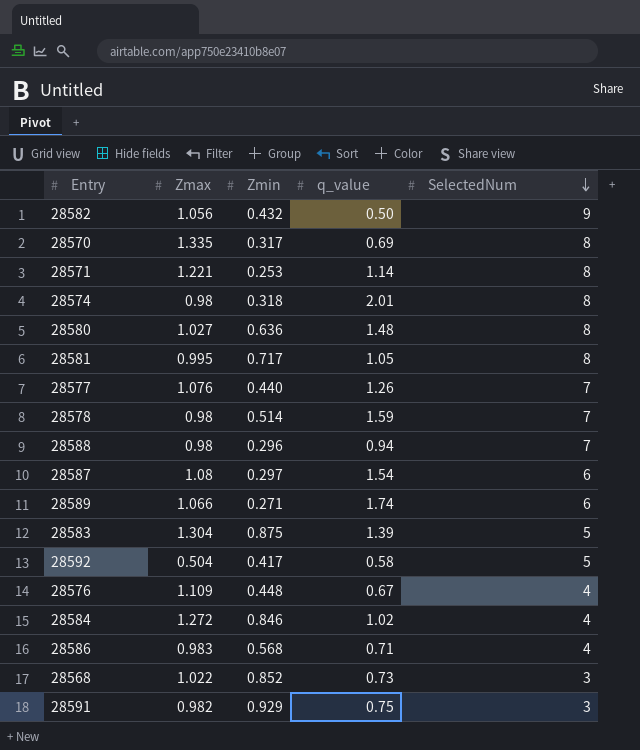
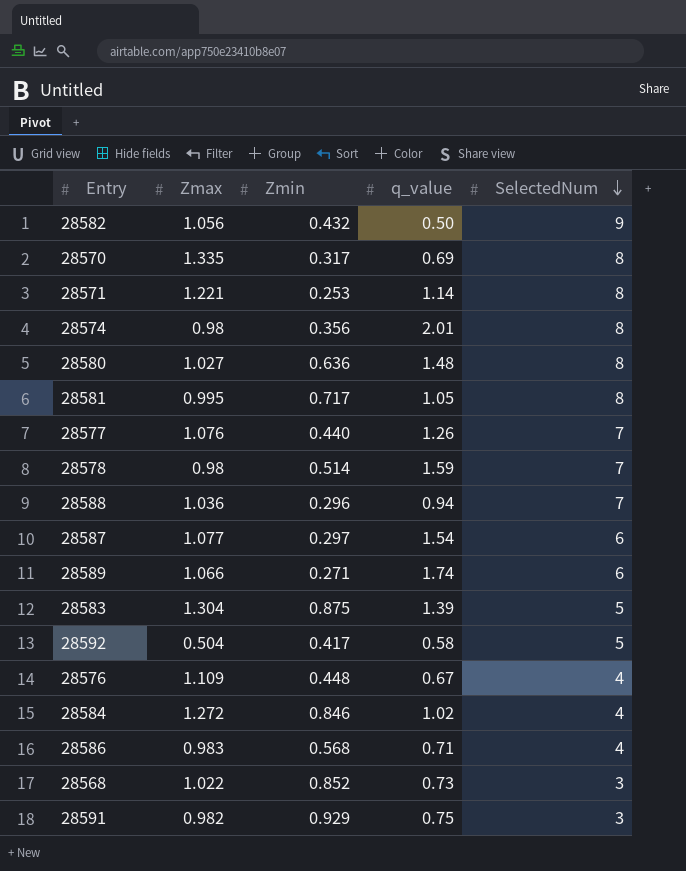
28574 | Zmin: 0.318 -> 0.356
28588 | Zmax: 0.98 -> 1.036
28587 | Zmax: 1.08 -> 1.077

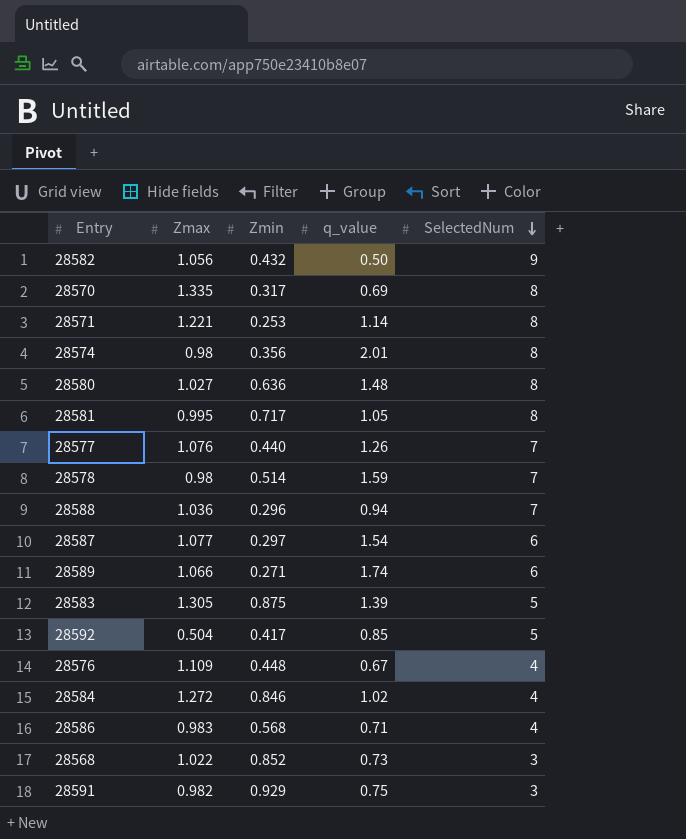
28583 | Zmax: 1.304 -> 1.305
28592 | q_value: 0.58 -> 0.85

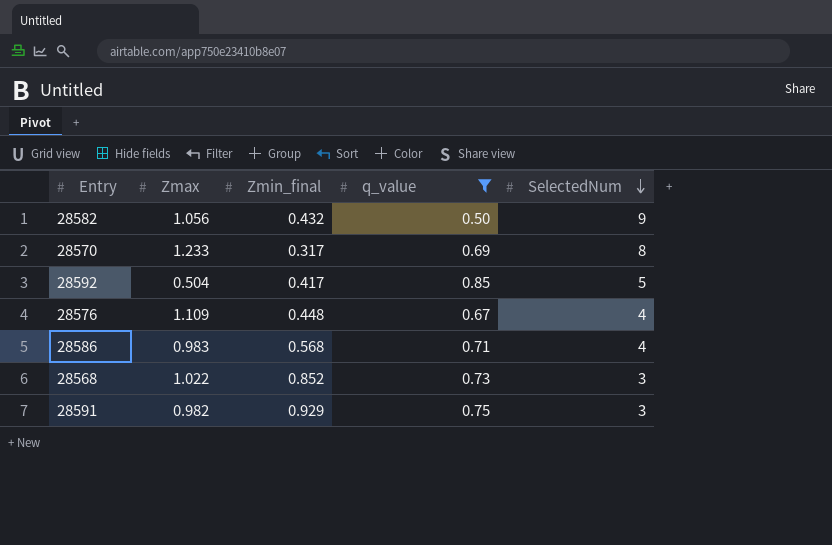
filter: none -> q_value <= 0.85
column name: Zmin -> Zmin_final
28570 | Zmax: 1.335 -> 1.233

